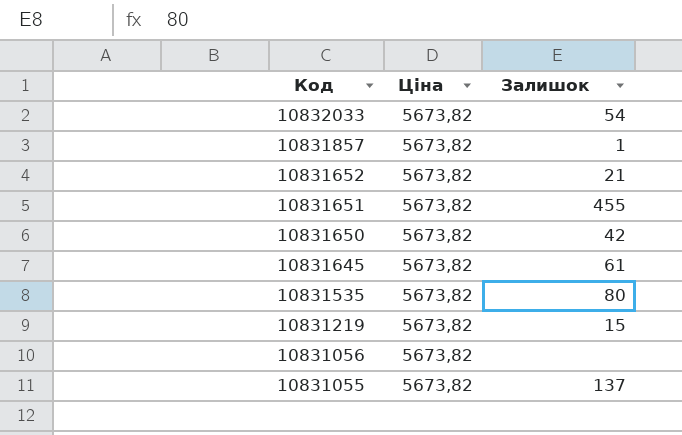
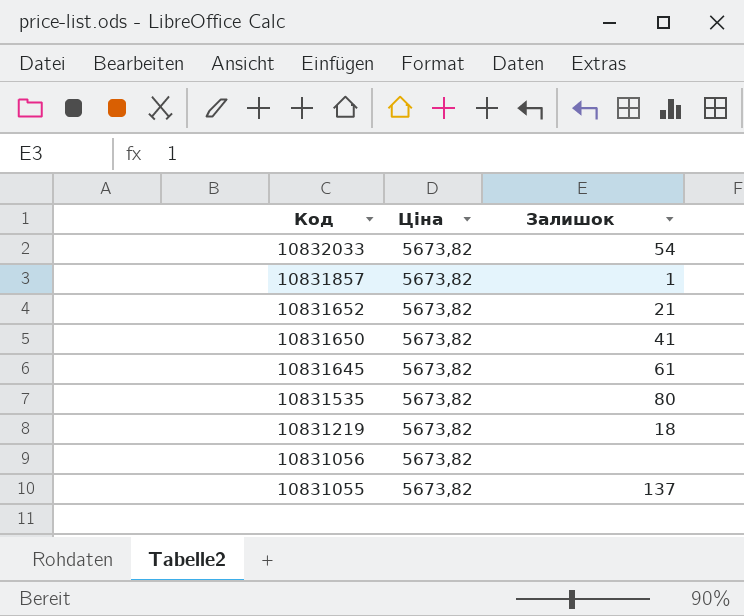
row 10831651: 5673,82 | 455 -> none
10831650 | Залишок: 42 -> 41
10831219 | Залишок: 15 -> 18

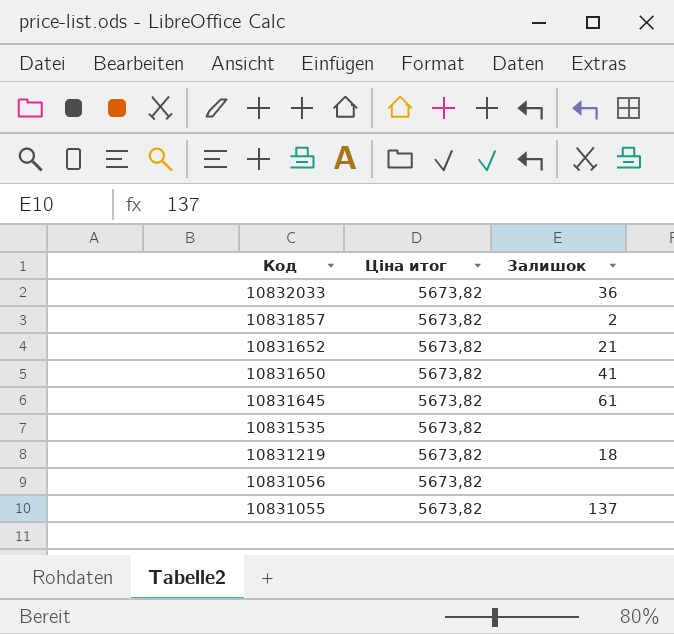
column name: Ціна -> Ціна итог
10832033 | Залишок: 54 -> 36
10831857 | Залишок: 1 -> 2
10831535 | Залишок: 80 -> none

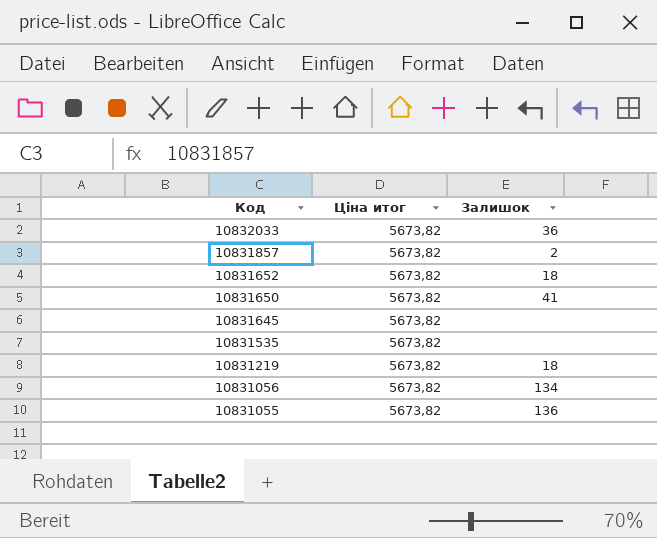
10831652 | Залишок: 21 -> 18
10831645 | Залишок: 61 -> none
10831056 | Залишок: none -> 134
10831055 | Залишок: 137 -> 136

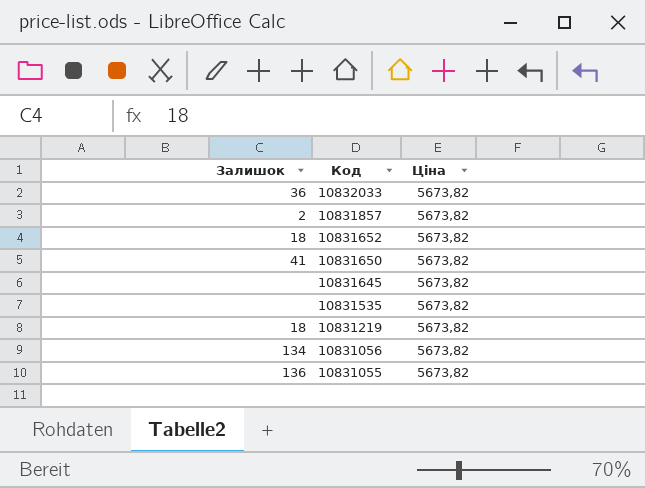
column Залишок | position: 3 -> 1
column name: Ціна итог -> Ціна

